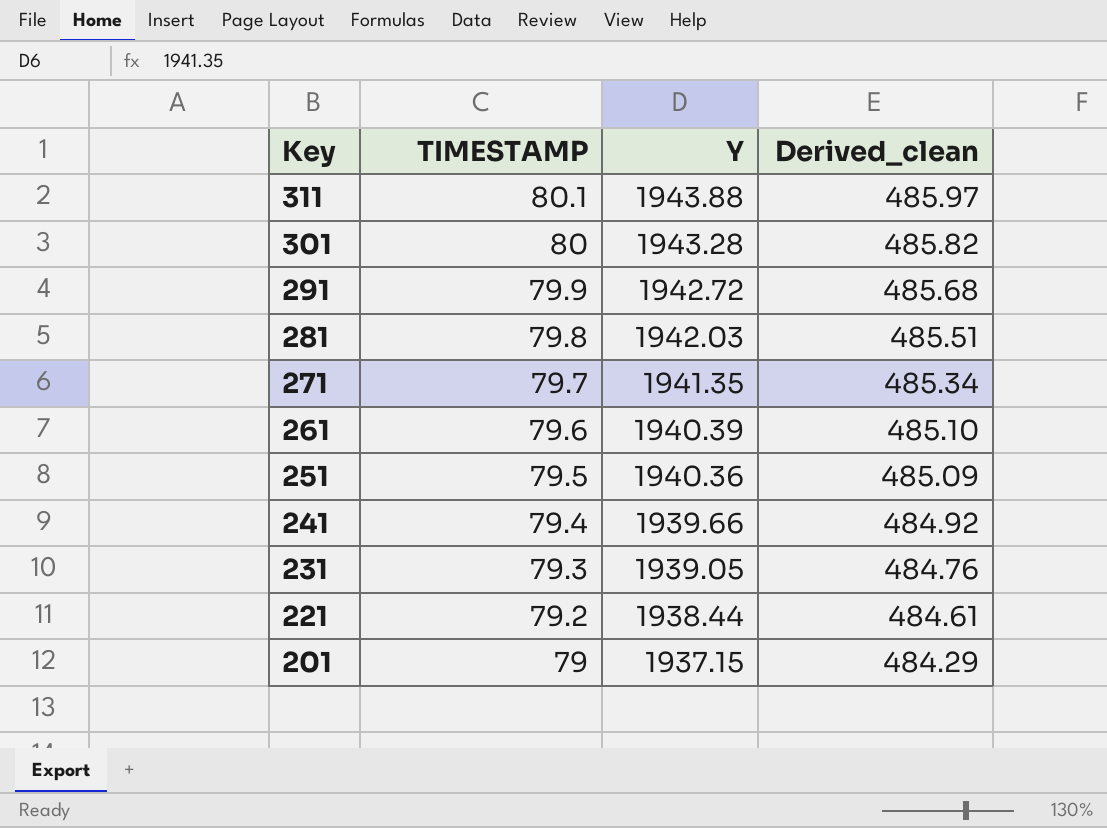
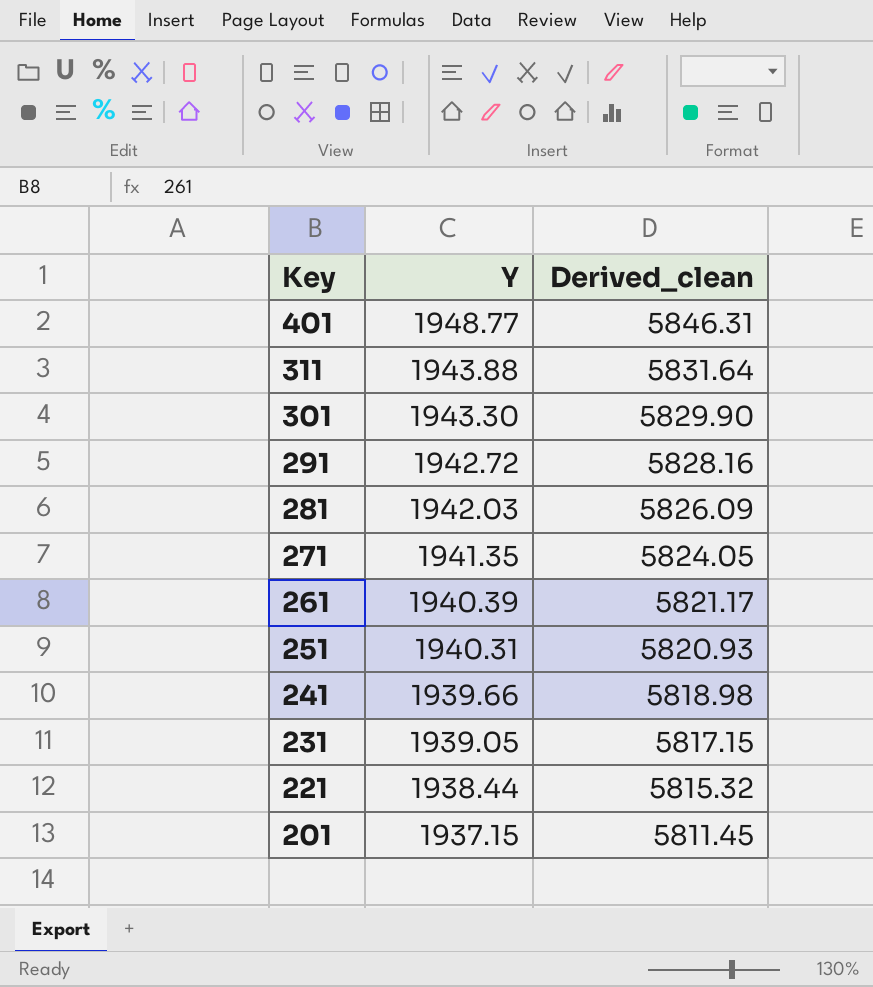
column TIMESTAMP | position: 2 -> none
column Derived_clean | formula: [Y] * 0.25 -> [Y] * 3
row 401: none -> 1948.77 | 5846.31
301 | Y: 1943.28 -> 1943.30
251 | Y: 1940.36 -> 1940.31

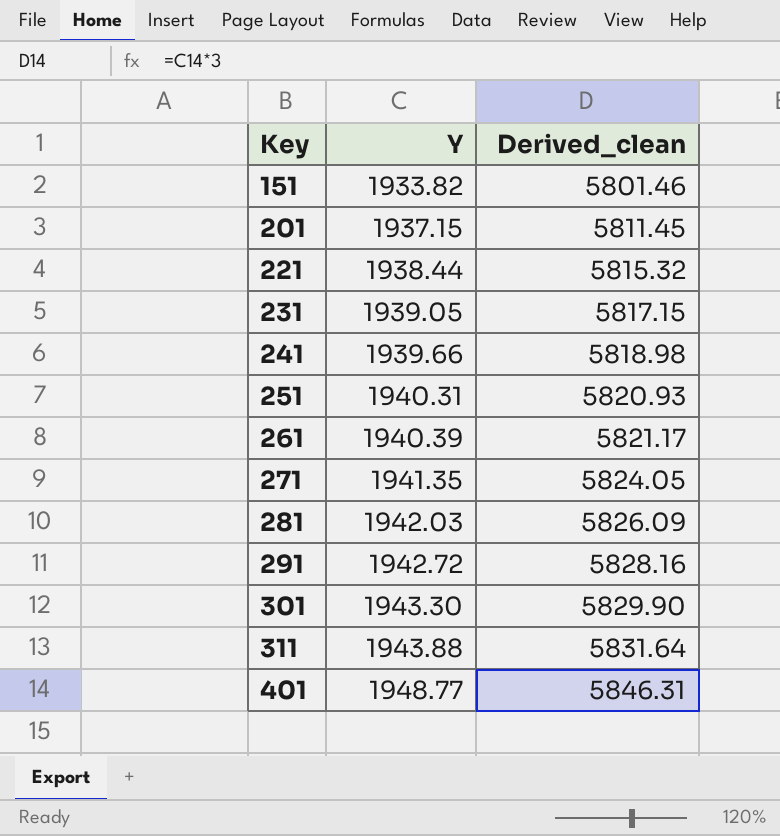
row order: Key descending -> Key ascending
row 151: none -> 1933.82 | 5801.46

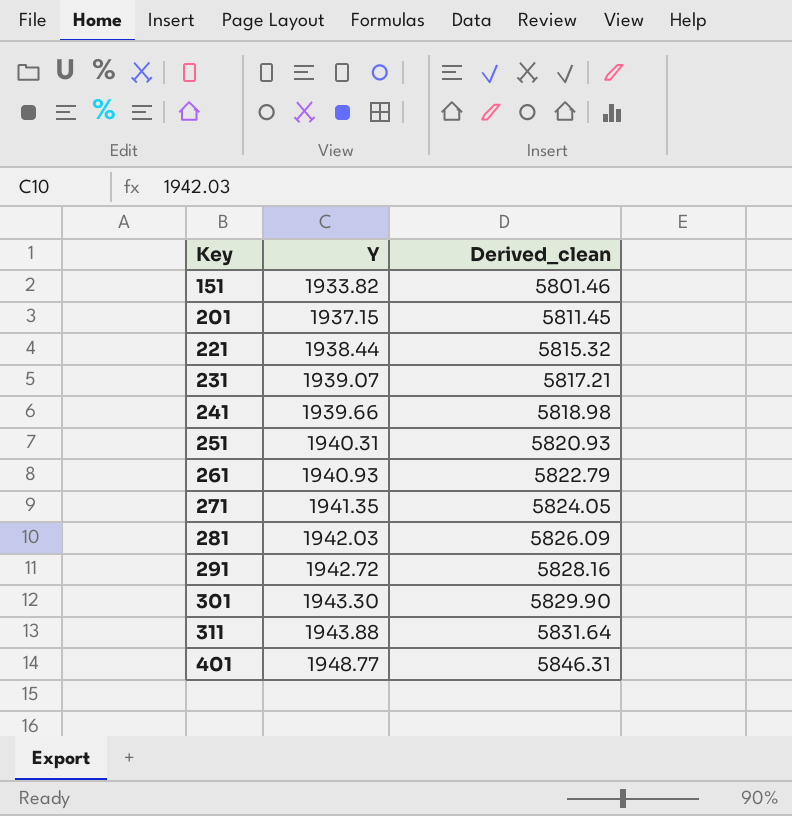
231 | Y: 1939.05 -> 1939.07
231 | Derived_clean: 5817.15 -> 5817.21
261 | Y: 1940.39 -> 1940.93
261 | Derived_clean: 5821.17 -> 5822.79

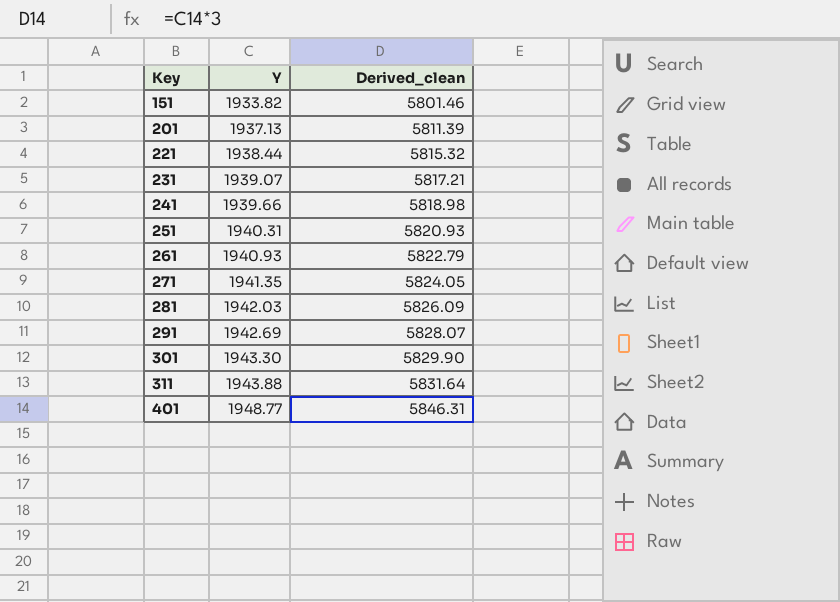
201 | Y: 1937.15 -> 1937.13
201 | Derived_clean: 5811.45 -> 5811.39
291 | Y: 1942.72 -> 1942.69
291 | Derived_clean: 5828.16 -> 5828.07

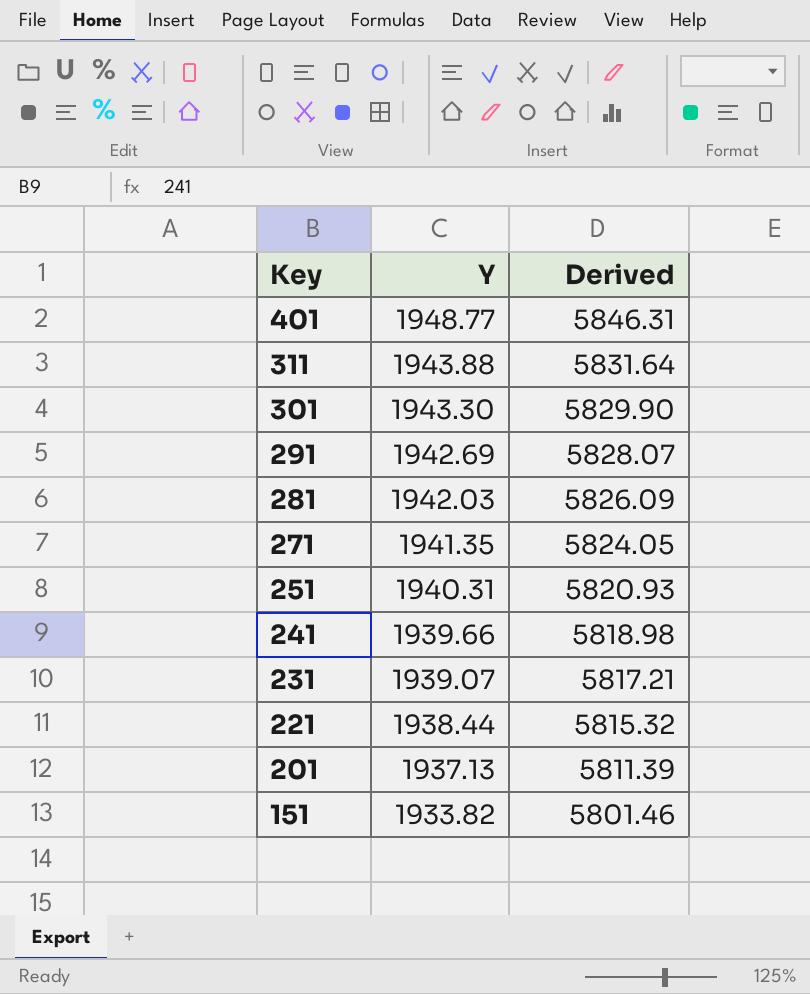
row order: Key ascending -> Key descending
column name: Derived_clean -> Derived
row 261: 1940.93 | 5822.79 -> none

